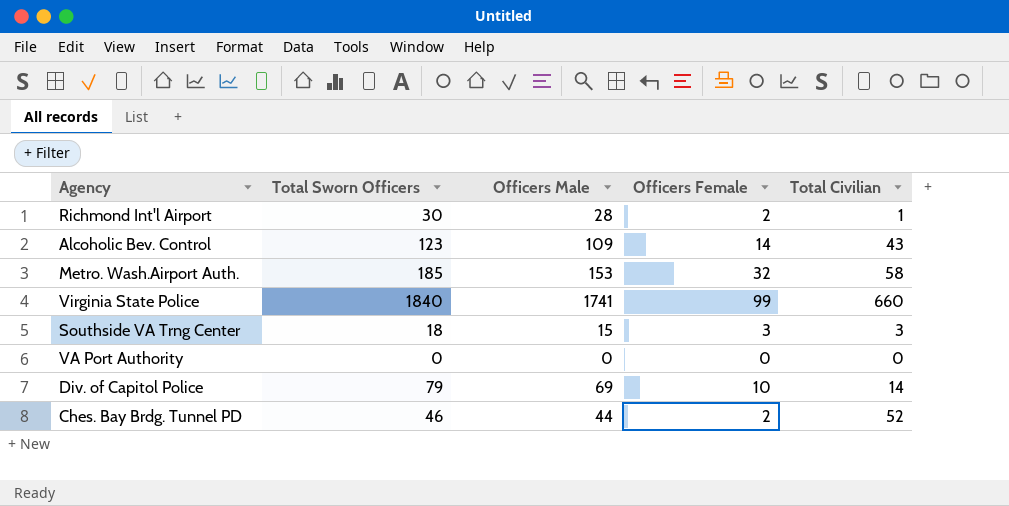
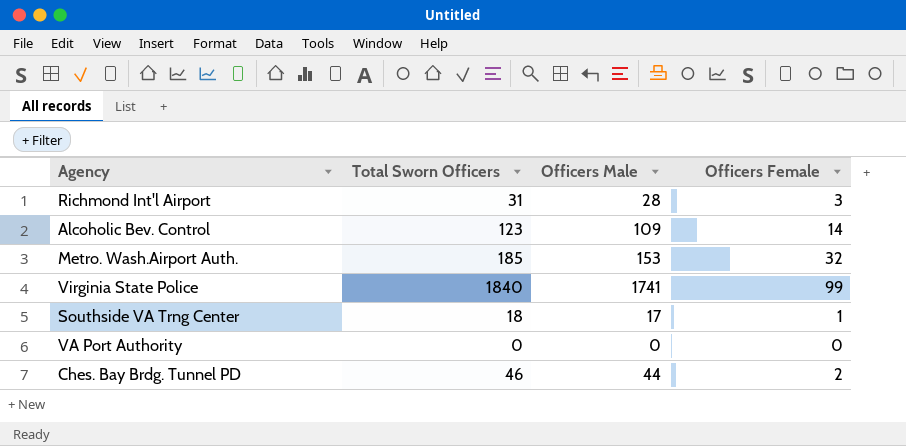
column Total Civilian | position: 5 -> none
row Div. of Capitol Police: 79 | 69 | 10 | 14 -> none
Richmond Int'l Airport | Total Sworn Officers: 30 -> 31
Richmond Int'l Airport | Officers Female: 2 -> 3
Southside VA Trng Center | Officers Male: 15 -> 17
Southside VA Trng Center | Officers Female: 3 -> 1

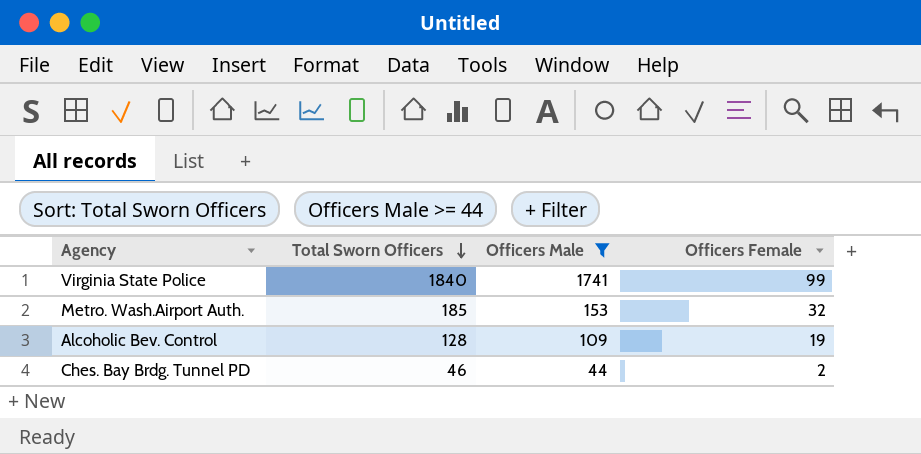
filter: none -> Officers Male >= 44
row order: none -> Total Sworn Officers descending
Alcoholic Bev. Control | Total Sworn Officers: 123 -> 128
Alcoholic Bev. Control | Officers Female: 14 -> 19

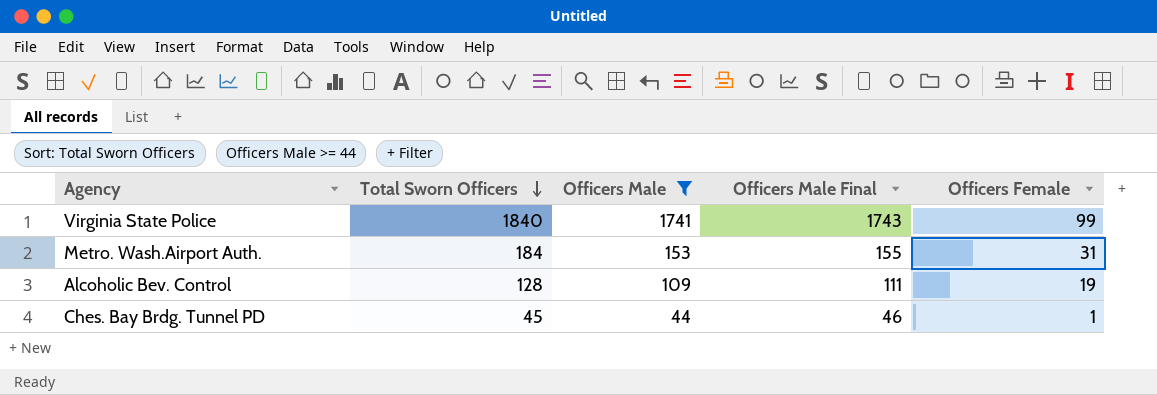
column Officers Male Final | formula: none -> [Officers Male] + 2
Metro. Wash.Airport Auth. | Total Sworn Officers: 185 -> 184
Metro. Wash.Airport Auth. | Officers Female: 32 -> 31
Ches. Bay Brdg. Tunnel PD | Total Sworn Officers: 46 -> 45
Ches. Bay Brdg. Tunnel PD | Officers Female: 2 -> 1

